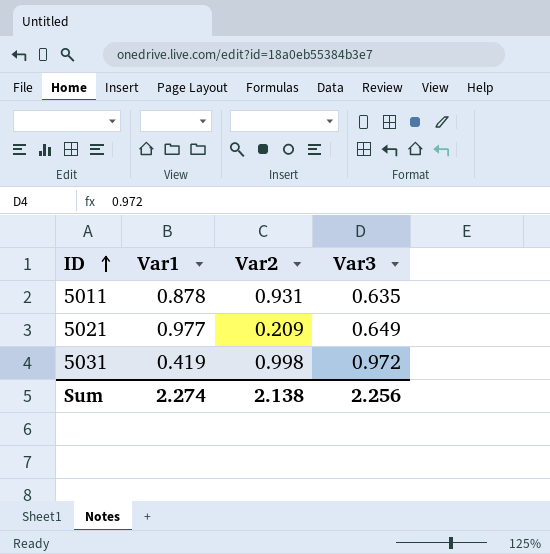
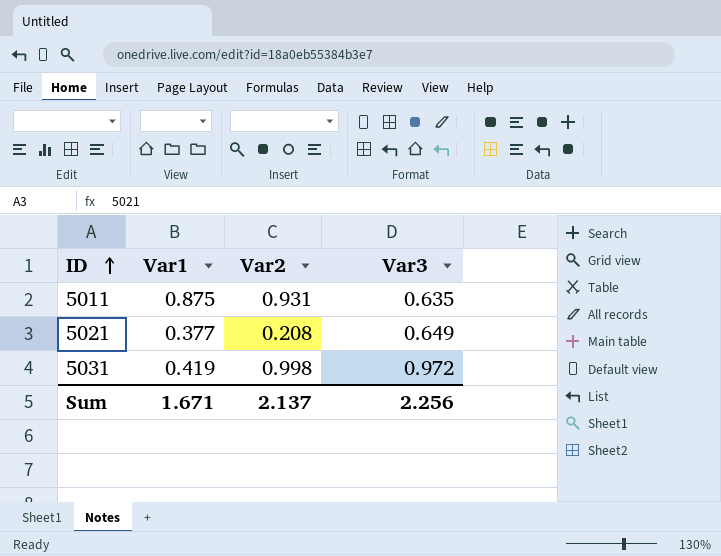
5011 | Var1: 0.878 -> 0.875
5021 | Var1: 0.977 -> 0.377
5021 | Var2: 0.209 -> 0.208
Sum | Var1: 2.274 -> 1.671
Sum | Var2: 2.138 -> 2.137

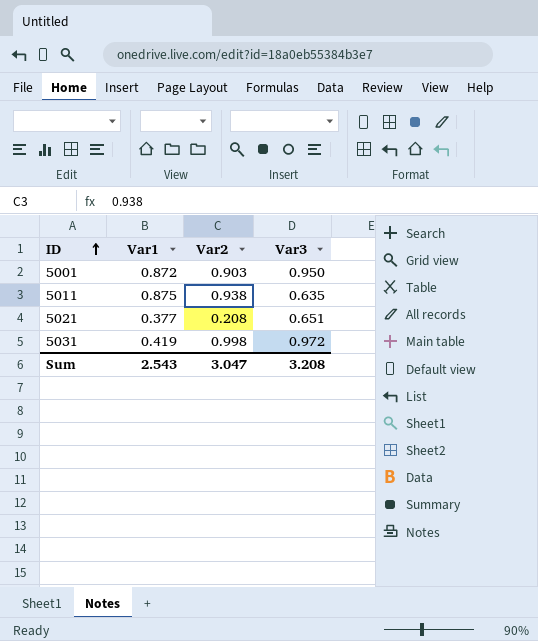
row 5001: none -> 0.872 | 0.903 | 0.950
5011 | Var2: 0.931 -> 0.938
5021 | Var3: 0.649 -> 0.651
Sum | Var1: 1.671 -> 2.543
Sum | Var2: 2.137 -> 3.047
Sum | Var3: 2.256 -> 3.208

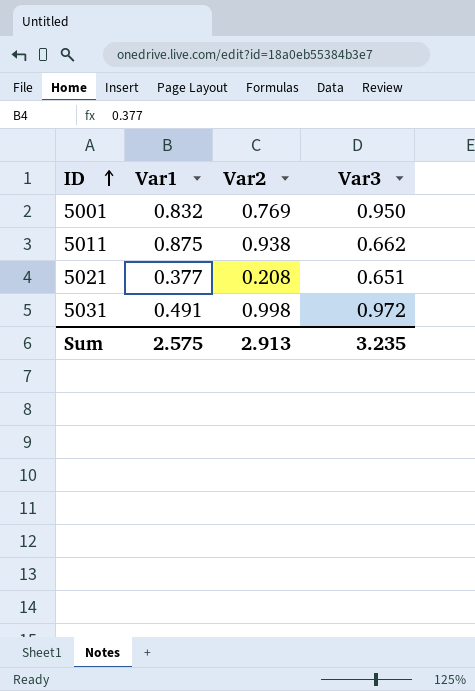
5001 | Var1: 0.872 -> 0.832
5001 | Var2: 0.903 -> 0.769
5011 | Var3: 0.635 -> 0.662
5031 | Var1: 0.419 -> 0.491
Sum | Var1: 2.543 -> 2.575
Sum | Var2: 3.047 -> 2.913
Sum | Var3: 3.208 -> 3.235

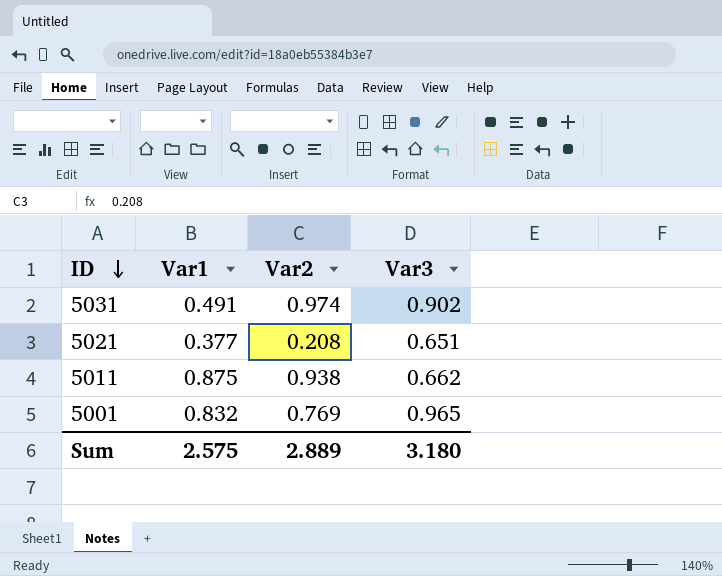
row order: ID ascending -> ID descending
5031 | Var2: 0.998 -> 0.974
5031 | Var3: 0.972 -> 0.902
5001 | Var3: 0.950 -> 0.965
Sum | Var2: 2.913 -> 2.889
Sum | Var3: 3.235 -> 3.180

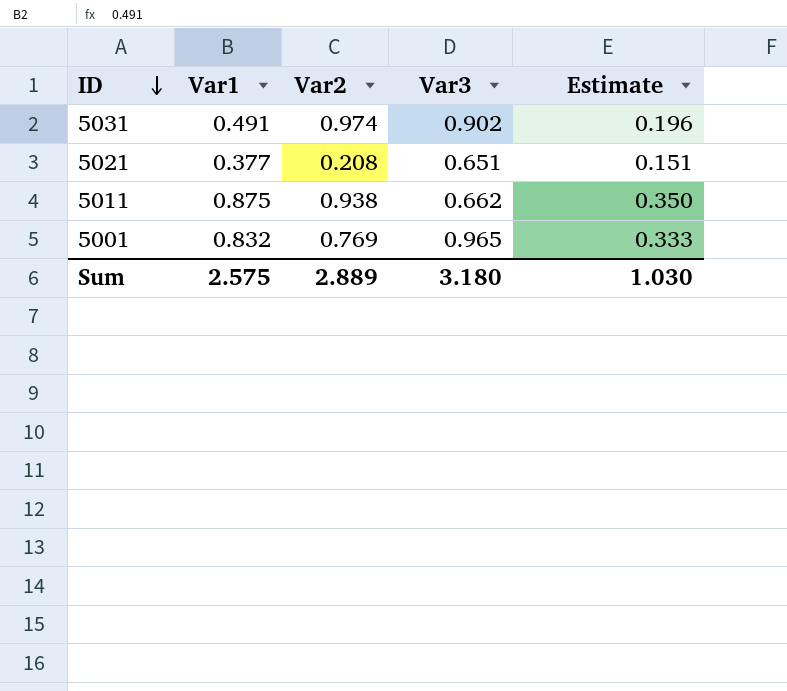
column Estimate | formula: none -> [Var1] * 0.4

